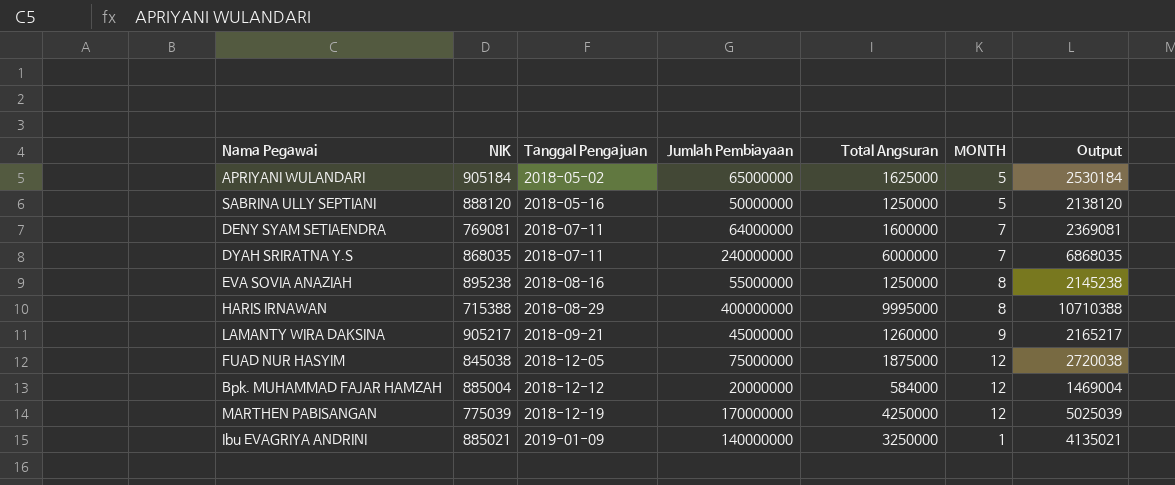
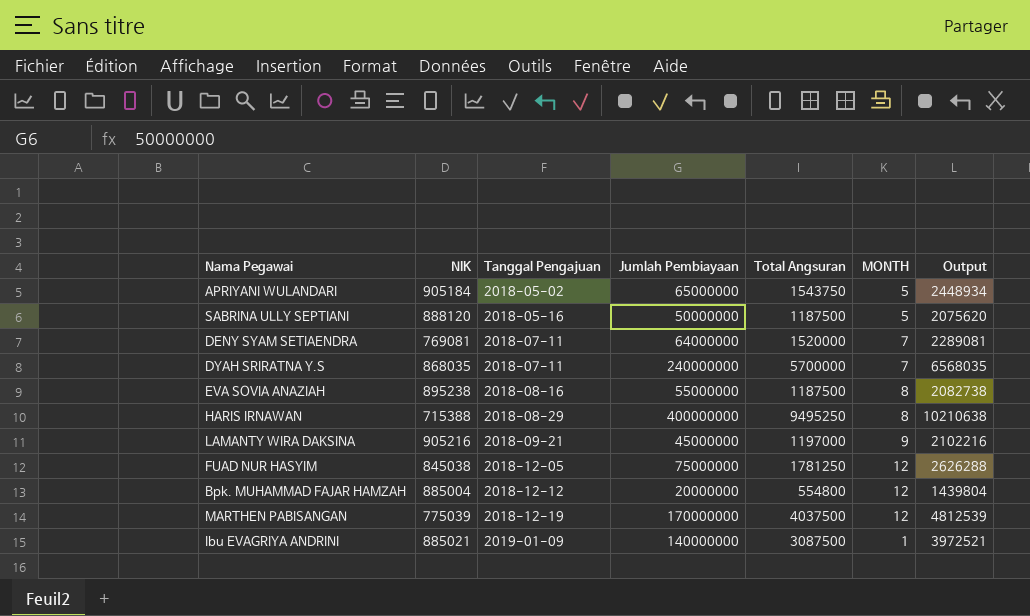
APRIYANI WULANDARI | Total Angsuran: 1625000 -> 1543750
APRIYANI WULANDARI | Output: 2530184 -> 2448934
SABRINA ULLY SEPTIANI | Total Angsuran: 1250000 -> 1187500
SABRINA ULLY SEPTIANI | Output: 2138120 -> 2075620
DENY SYAM SETIAENDRA | Total Angsuran: 1600000 -> 1520000
DENY SYAM SETIAENDRA | Output: 2369081 -> 2289081
DYAH SRIRATNA Y.S | Total Angsuran: 6000000 -> 5700000
DYAH SRIRATNA Y.S | Output: 6868035 -> 6568035
EVA SOVIA ANAZIAH | Total Angsuran: 1250000 -> 1187500
EVA SOVIA ANAZIAH | Output: 2145238 -> 2082738
HARIS IRNAWAN | Total Angsuran: 9995000 -> 9495250
HARIS IRNAWAN | Output: 10710388 -> 10210638
LAMANTY WIRA DAKSINA | NIK: 905217 -> 905216
LAMANTY WIRA DAKSINA | Total Angsuran: 1260000 -> 1197000
LAMANTY WIRA DAKSINA | Output: 2165217 -> 2102216
FUAD NUR HASYIM | Total Angsuran: 1875000 -> 1781250
FUAD NUR HASYIM | Output: 2720038 -> 2626288
Bpk. MUHAMMAD FAJAR HAMZAH | Total Angsuran: 584000 -> 554800
Bpk. MUHAMMAD FAJAR HAMZAH | Output: 1469004 -> 1439804
MARTHEN PABISANGAN | Total Angsuran: 4250000 -> 4037500
MARTHEN PABISANGAN | Output: 5025039 -> 4812539
Ibu EVAGRIYA ANDRINI | Total Angsuran: 3250000 -> 3087500
Ibu EVAGRIYA ANDRINI | Output: 4135021 -> 3972521

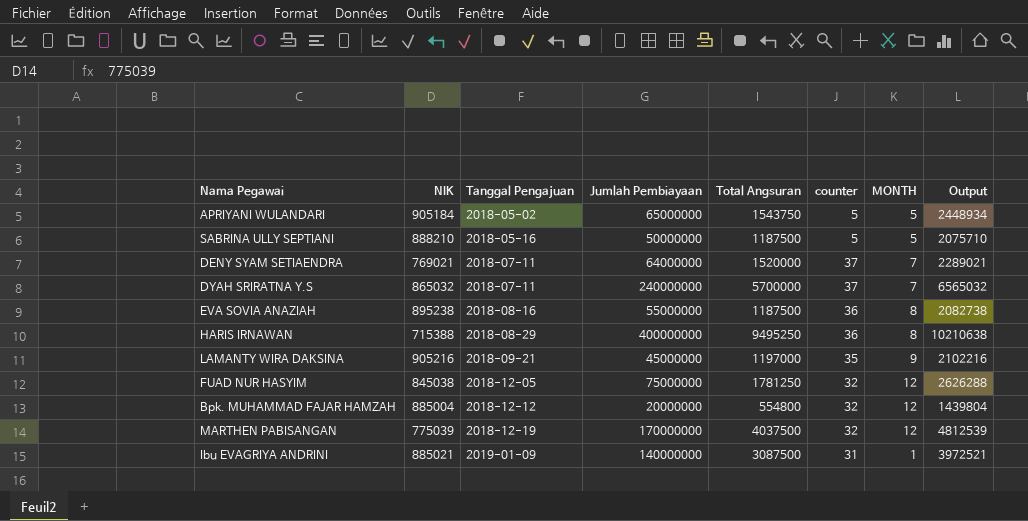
column counter | position: none -> 6
SABRINA ULLY SEPTIANI | NIK: 888120 -> 888210
SABRINA ULLY SEPTIANI | Output: 2075620 -> 2075710
DENY SYAM SETIAENDRA | NIK: 769081 -> 769021
DENY SYAM SETIAENDRA | Output: 2289081 -> 2289021
DYAH SRIRATNA Y.S | NIK: 868035 -> 865032
DYAH SRIRATNA Y.S | Output: 6568035 -> 6565032

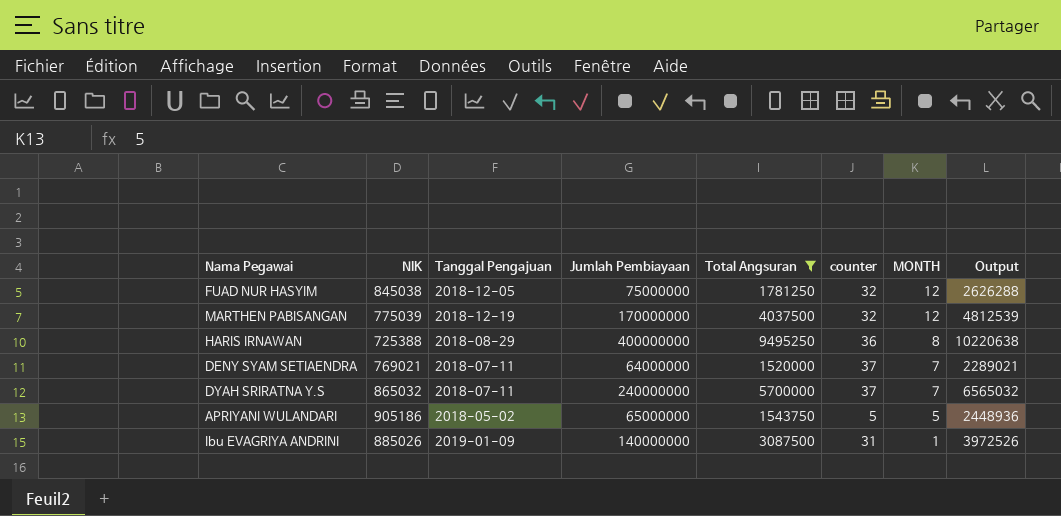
filter: none -> Total Angsuran >= 1520000
row order: Tanggal Pengajuan ascending -> MONTH descending
HARIS IRNAWAN | NIK: 715388 -> 725388
HARIS IRNAWAN | Output: 10210638 -> 10220638
APRIYANI WULANDARI | NIK: 905184 -> 905186
APRIYANI WULANDARI | Output: 2448934 -> 2448936
Ibu EVAGRIYA ANDRINI | NIK: 885021 -> 885026
Ibu EVAGRIYA ANDRINI | Output: 3972521 -> 3972526

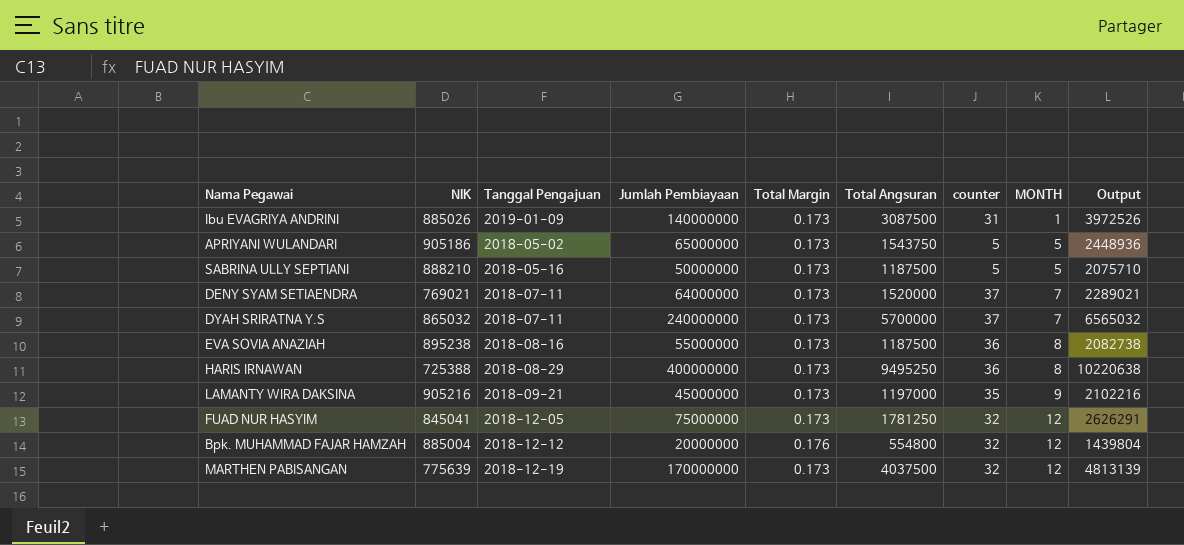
filter: Total Angsuran >= 1520000 -> none
row order: MONTH descending -> MONTH ascending
column Total Margin | position: none -> 5
FUAD NUR HASYIM | NIK: 845038 -> 845041
FUAD NUR HASYIM | Output: 2626288 -> 2626291
MARTHEN PABISANGAN | NIK: 775039 -> 775639
MARTHEN PABISANGAN | Output: 4812539 -> 4813139

